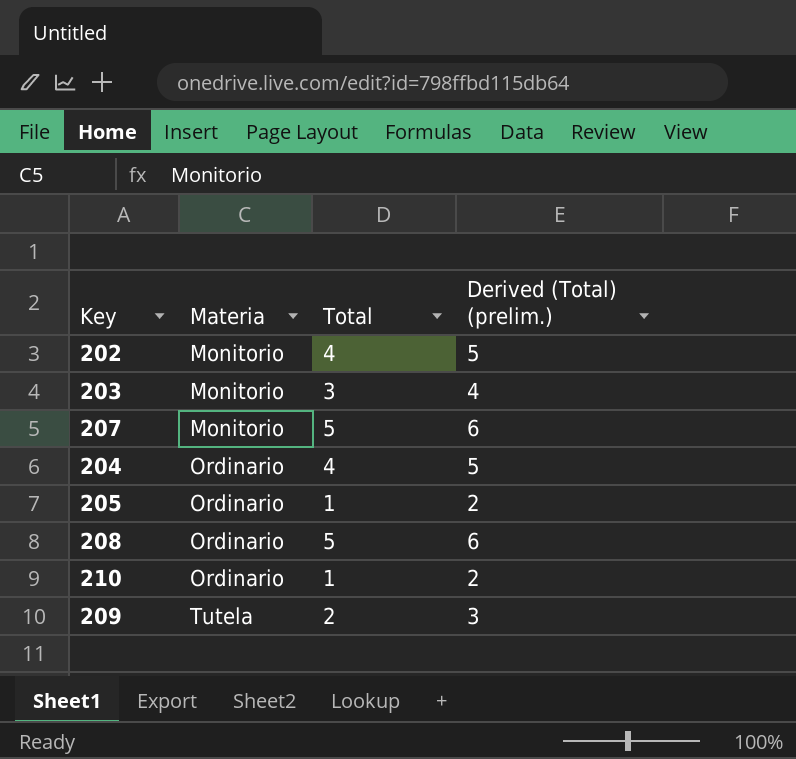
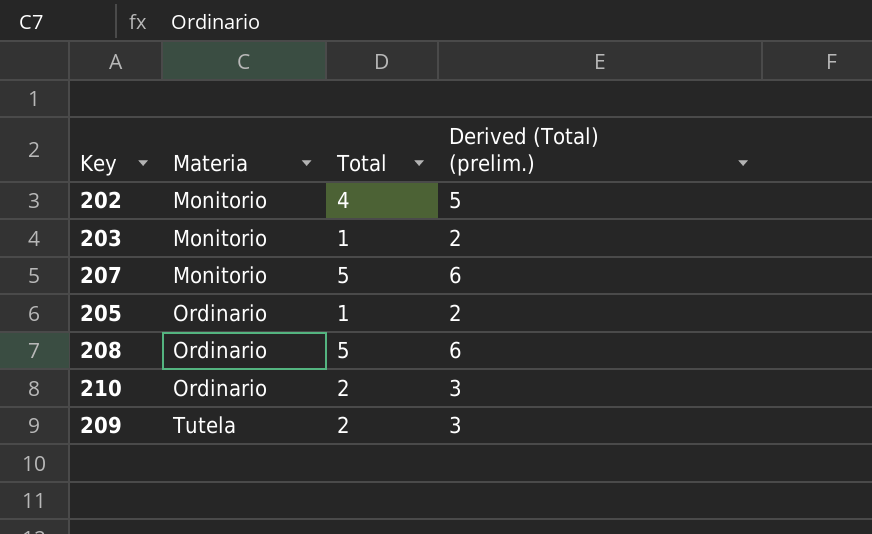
row 204: Ordinario | 4 | 5 -> none
203 | Total: 3 -> 1
203 | Derived (Total) (prelim.): 4 -> 2
210 | Total: 1 -> 2
210 | Derived (Total) (prelim.): 2 -> 3

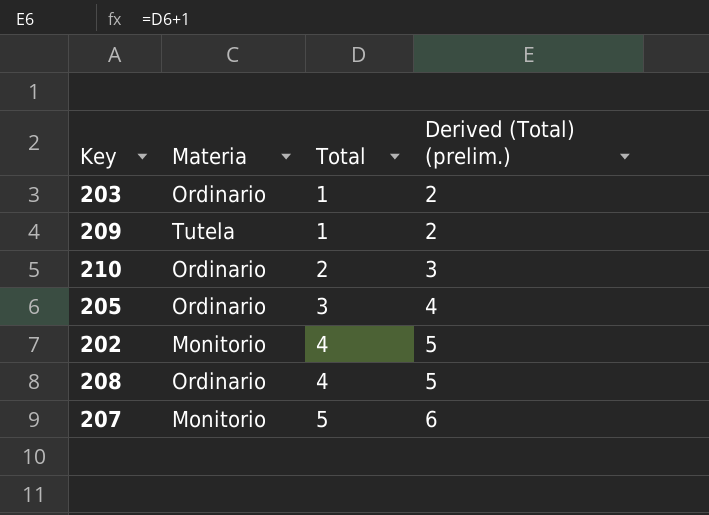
row order: Materia ascending -> Total ascending
203 | Materia: Monitorio -> Ordinario
209 | Total: 2 -> 1
209 | Derived (Total) (prelim.): 3 -> 2
205 | Total: 1 -> 3
205 | Derived (Total) (prelim.): 2 -> 4
208 | Total: 5 -> 4
208 | Derived (Total) (prelim.): 6 -> 5

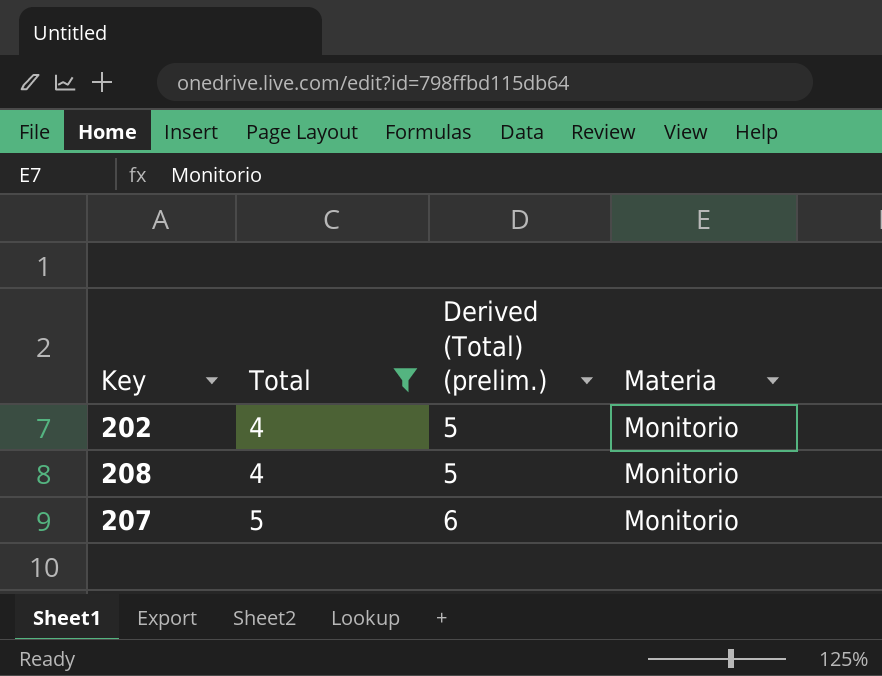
filter: none -> Total >= 4
column Materia | position: 2 -> 4
208 | Materia: Ordinario -> Monitorio

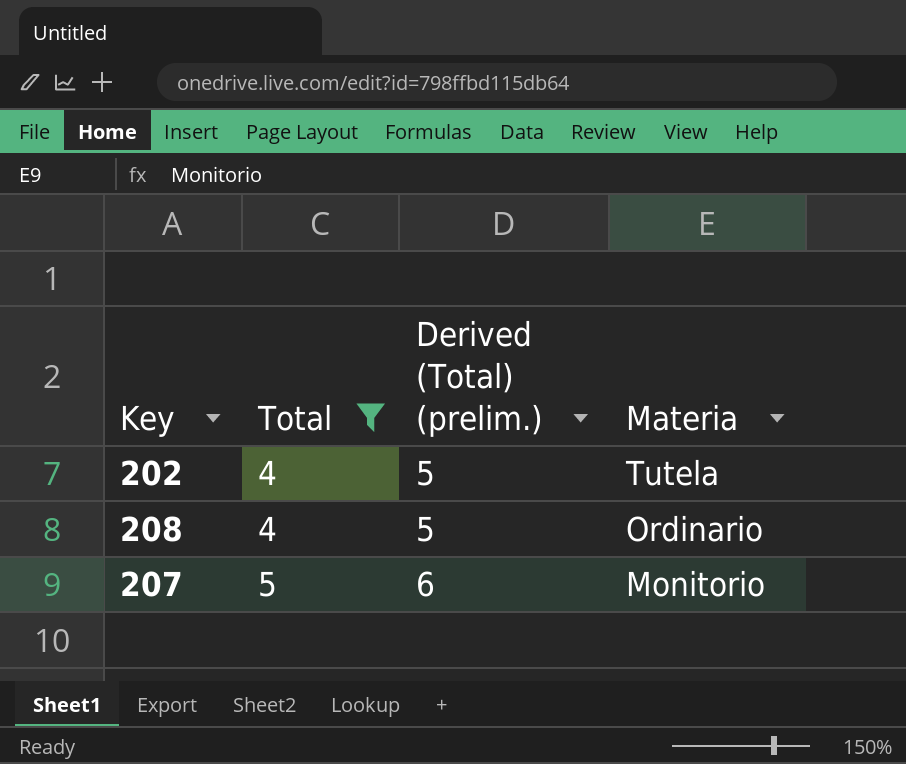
202 | Materia: Monitorio -> Tutela
208 | Materia: Monitorio -> Ordinario

